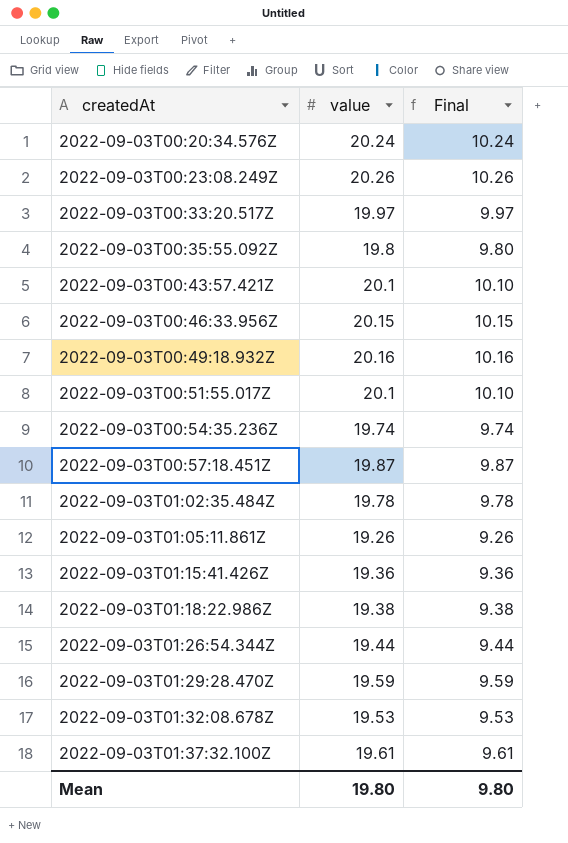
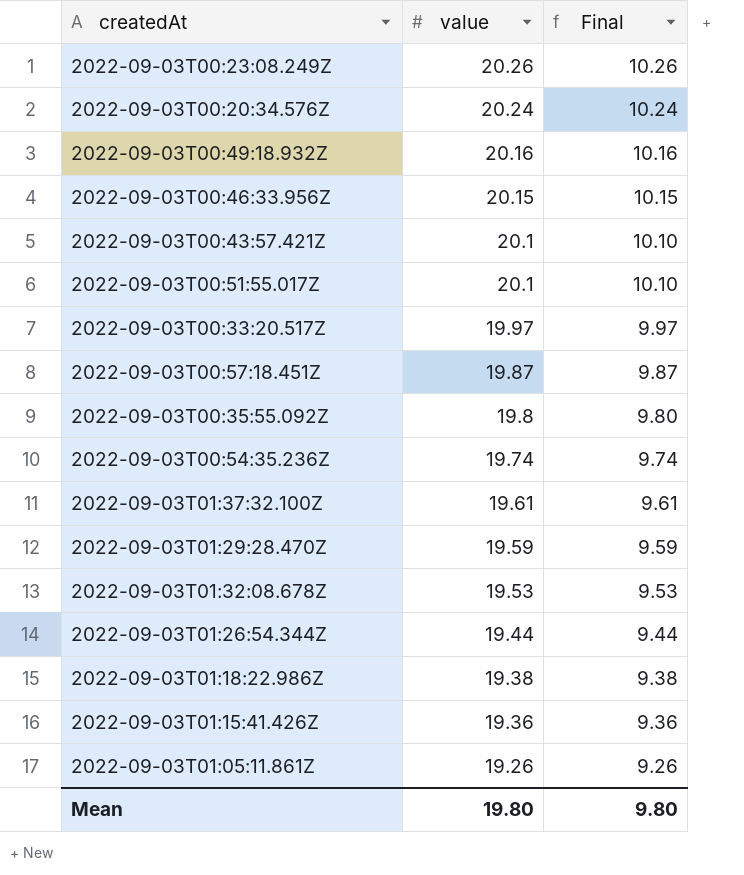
row order: createdAt ascending -> value descending
row 2022-09-03T01:02:35.484Z: 19.78 | 9.78 -> none

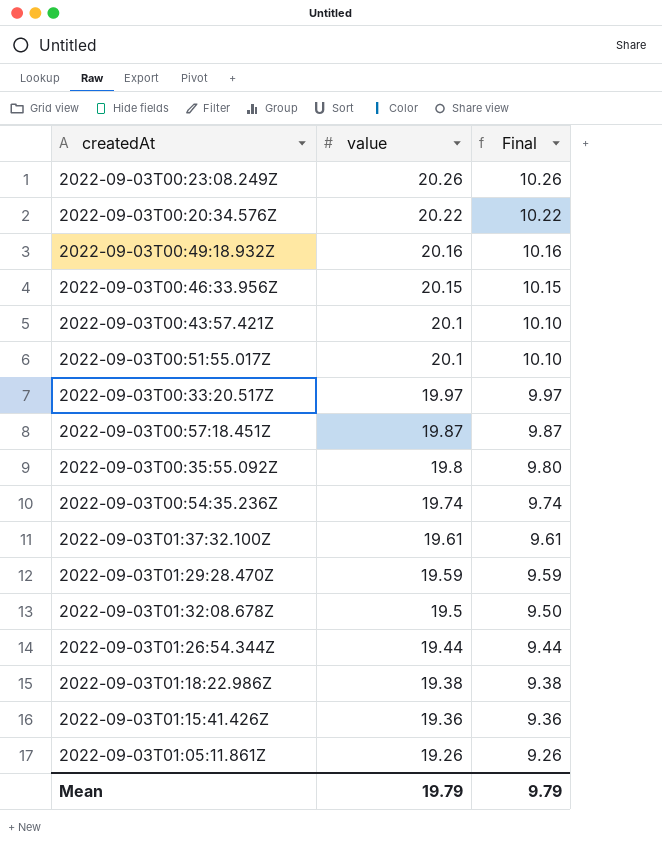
2022-09-03T00:20:34.576Z | value: 20.24 -> 20.22
2022-09-03T00:20:34.576Z | Final: 10.24 -> 10.22
2022-09-03T01:32:08.678Z | value: 19.53 -> 19.5
2022-09-03T01:32:08.678Z | Final: 9.53 -> 9.50
Mean | value: 19.80 -> 19.79
Mean | Final: 9.80 -> 9.79

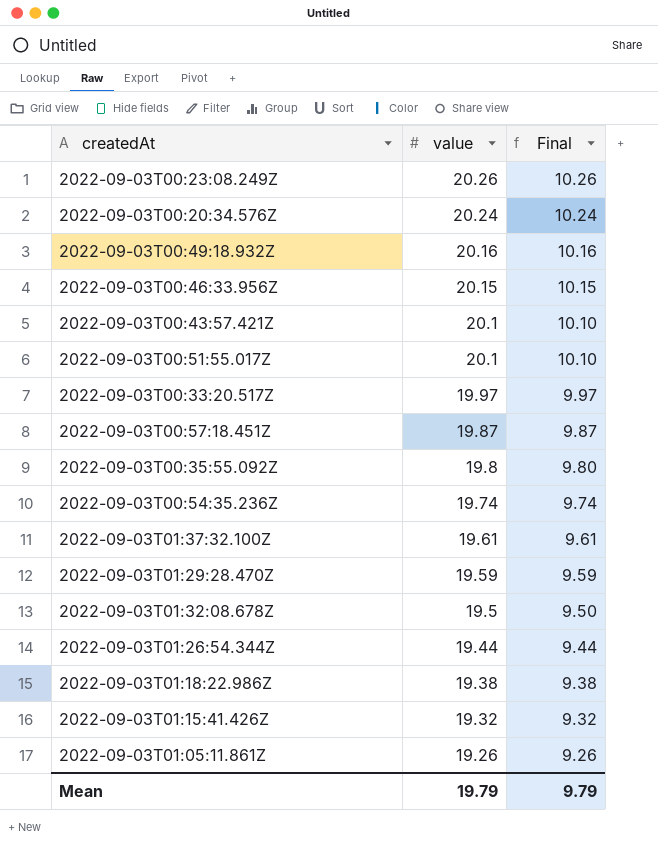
2022-09-03T00:20:34.576Z | value: 20.22 -> 20.24
2022-09-03T00:20:34.576Z | Final: 10.22 -> 10.24
2022-09-03T01:15:41.426Z | value: 19.36 -> 19.32
2022-09-03T01:15:41.426Z | Final: 9.36 -> 9.32

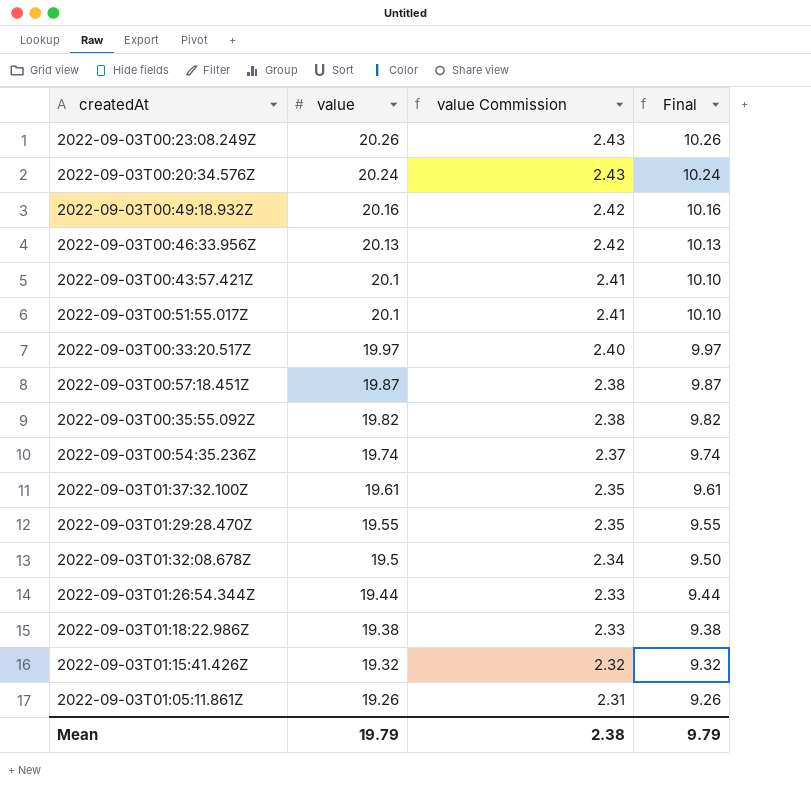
column value Commission | formula: none -> [value] * 0.12
2022-09-03T00:46:33.956Z | value: 20.15 -> 20.13
2022-09-03T00:46:33.956Z | Final: 10.15 -> 10.13
2022-09-03T00:35:55.092Z | value: 19.8 -> 19.82
2022-09-03T00:35:55.092Z | Final: 9.80 -> 9.82
2022-09-03T01:29:28.470Z | value: 19.59 -> 19.55
2022-09-03T01:29:28.470Z | Final: 9.59 -> 9.55

